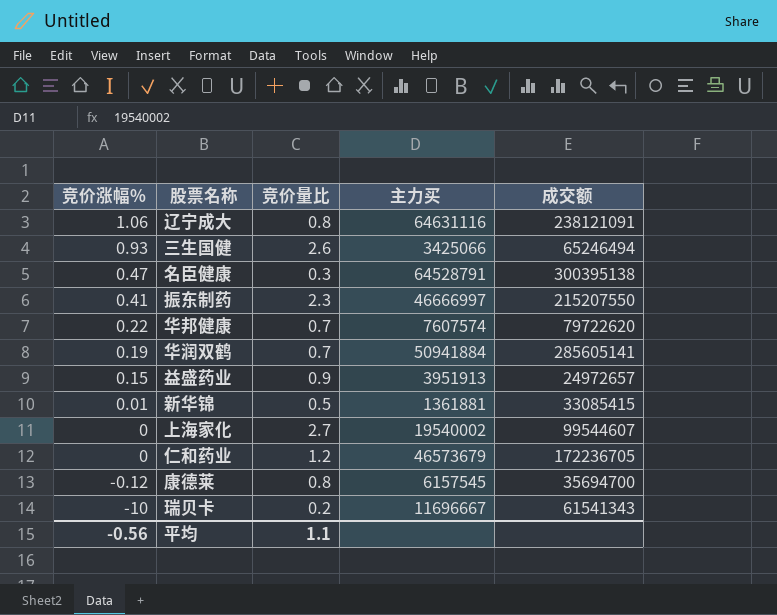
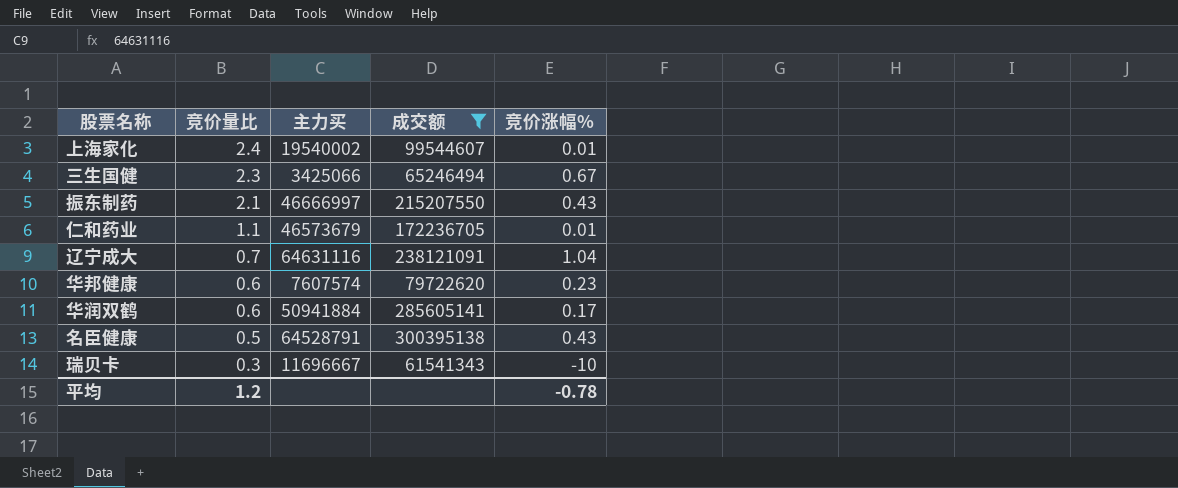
filter: none -> 成交额 >= 61541343
row order: 竞价涨幅% descending -> 竞价量比 descending
column 竞价涨幅% | position: 1 -> 5
上海家化 | 竞价量比: 2.7 -> 2.4
上海家化 | 竞价涨幅%: 0 -> 0.01
三生国健 | 竞价量比: 2.6 -> 2.3
三生国健 | 竞价涨幅%: 0.93 -> 0.67
振东制药 | 竞价量比: 2.3 -> 2.1
振东制药 | 竞价涨幅%: 0.41 -> 0.43
仁和药业 | 竞价量比: 1.2 -> 1.1
仁和药业 | 竞价涨幅%: 0 -> 0.01
辽宁成大 | 竞价量比: 0.8 -> 0.7
辽宁成大 | 竞价涨幅%: 1.06 -> 1.04
华邦健康 | 竞价量比: 0.7 -> 0.6
华邦健康 | 竞价涨幅%: 0.22 -> 0.23
华润双鹤 | 竞价量比: 0.7 -> 0.6
华润双鹤 | 竞价涨幅%: 0.19 -> 0.17
名臣健康 | 竞价量比: 0.3 -> 0.5
名臣健康 | 竞价涨幅%: 0.47 -> 0.43
瑞贝卡 | 竞价量比: 0.2 -> 0.3
平均 | 竞价量比: 1.1 -> 1.2
平均 | 竞价涨幅%: -0.56 -> -0.78

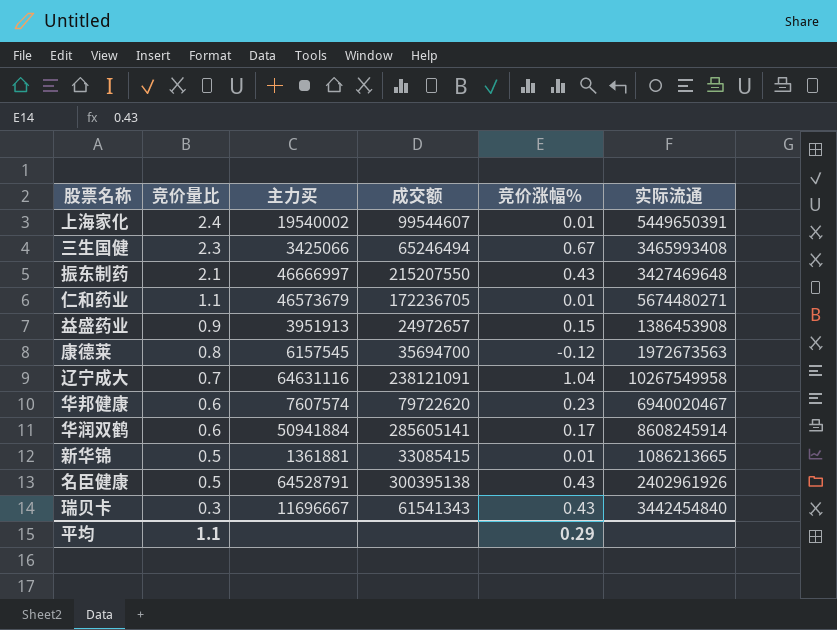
filter: 成交额 >= 61541343 -> none
column 实际流通 | position: none -> 6
瑞贝卡 | 竞价涨幅%: -10 -> 0.43
平均 | 竞价量比: 1.2 -> 1.1
平均 | 竞价涨幅%: -0.78 -> 0.29

